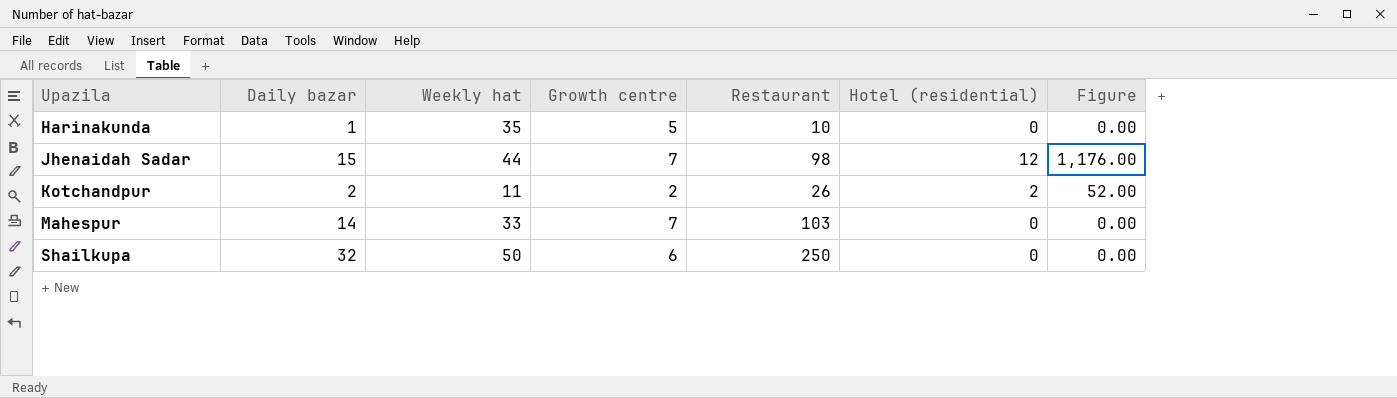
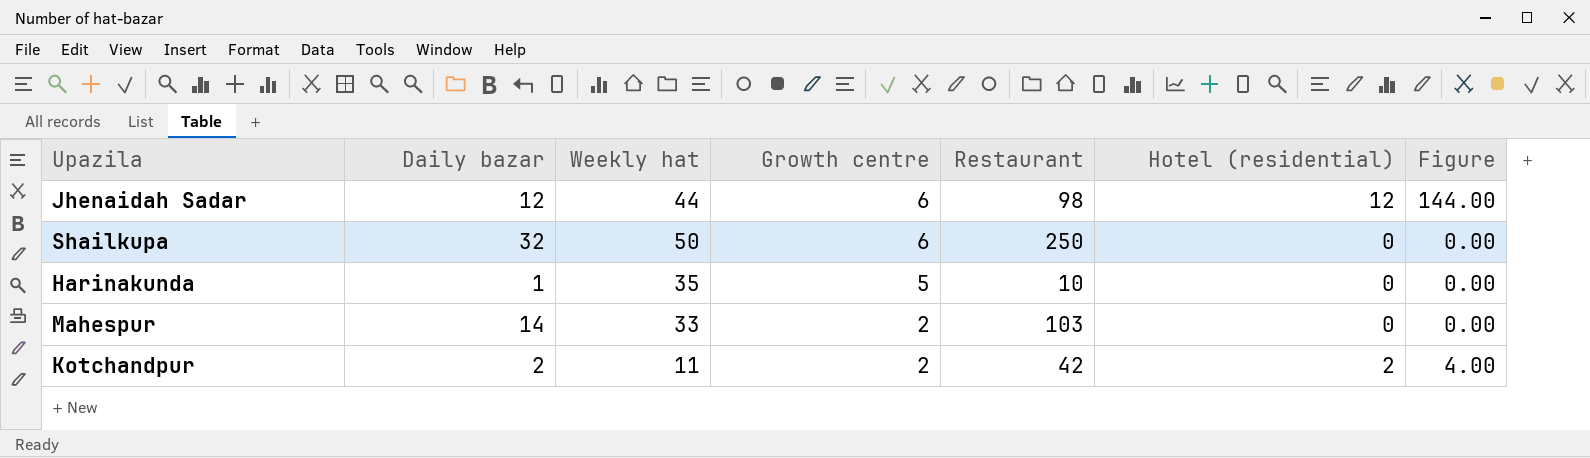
row order: Upazila ascending -> Growth centre descending
column Figure | formula: [Restaurant] * [Hotel (residential)] -> [Daily bazar] * [Hotel (residential)]
Jhenaidah Sadar | Daily bazar: 15 -> 12
Jhenaidah Sadar | Growth centre: 7 -> 6
Mahespur | Growth centre: 7 -> 2
Kotchandpur | Restaurant: 26 -> 42

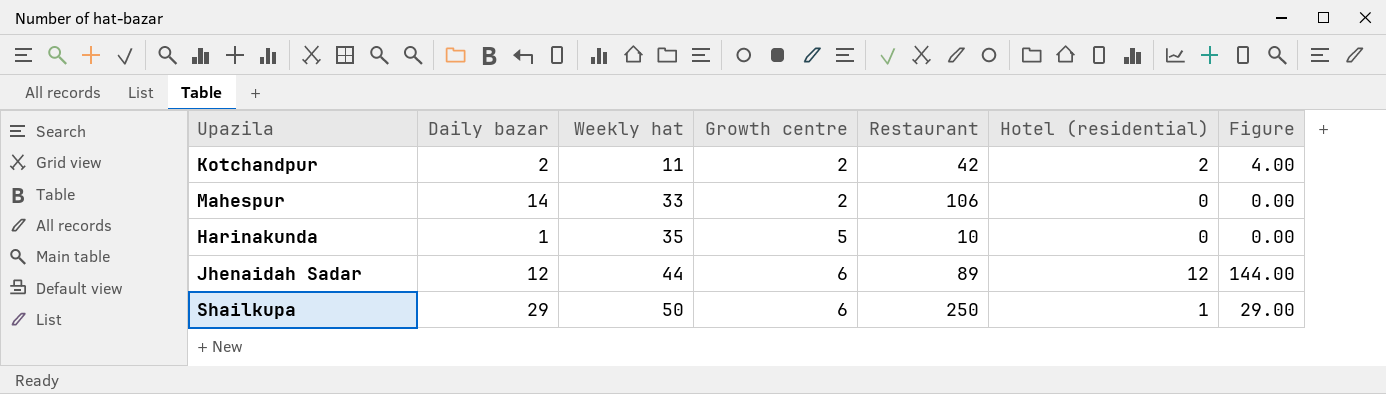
row order: Growth centre descending -> Weekly hat ascending
Mahespur | Restaurant: 103 -> 106
Jhenaidah Sadar | Restaurant: 98 -> 89
Shailkupa | Daily bazar: 32 -> 29
Shailkupa | Hotel (residential): 0 -> 1
Shailkupa | Figure: 0.00 -> 29.00

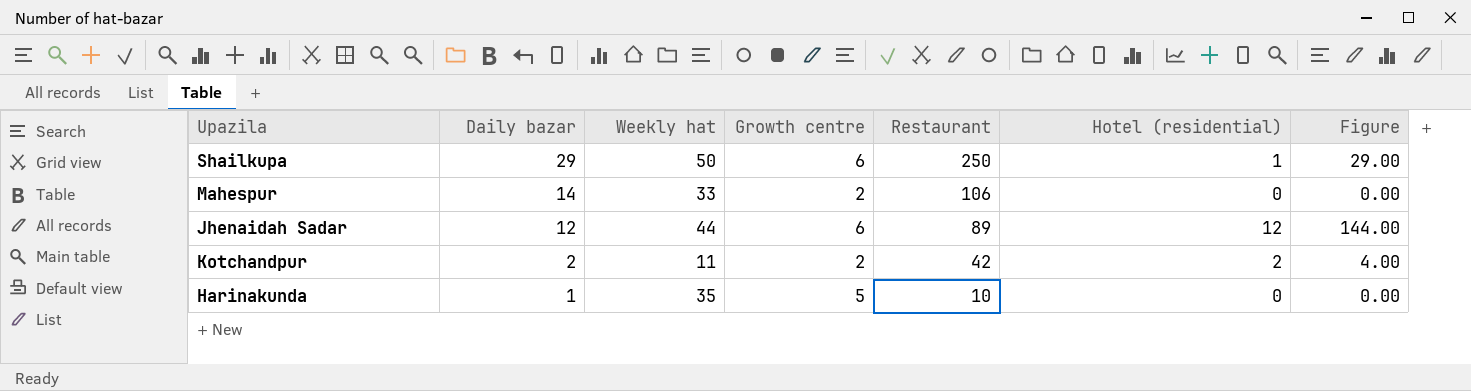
row order: Weekly hat ascending -> Daily bazar descending

